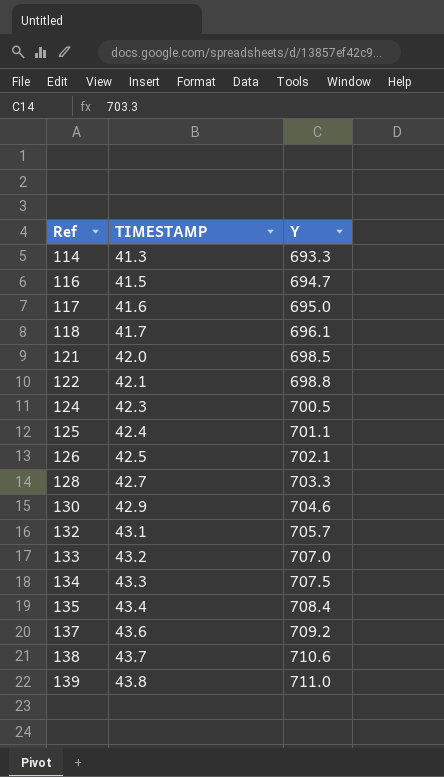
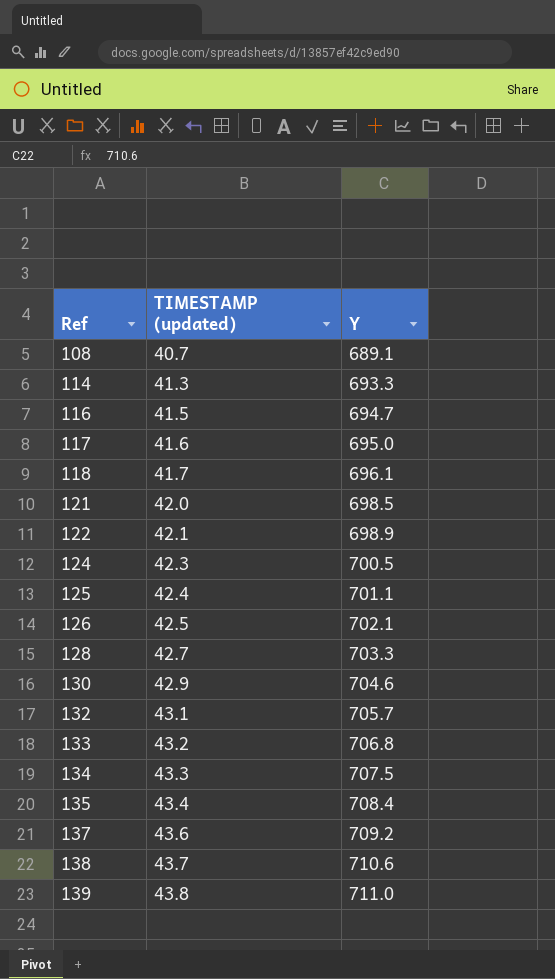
column name: TIMESTAMP -> TIMESTAMP (updated)
row 108: none -> 40.7 | 689.1
122 | Y: 698.8 -> 698.9
133 | Y: 707.0 -> 706.8

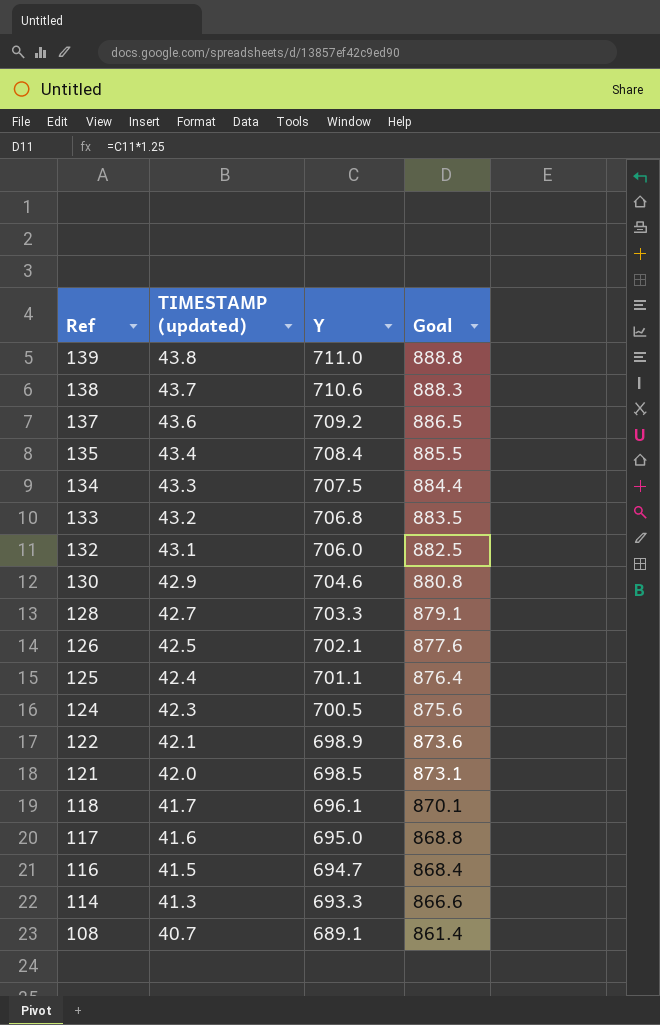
row order: Ref ascending -> Ref descending
column Goal | formula: none -> [Y] * 1.25
132 | Y: 705.7 -> 706.0

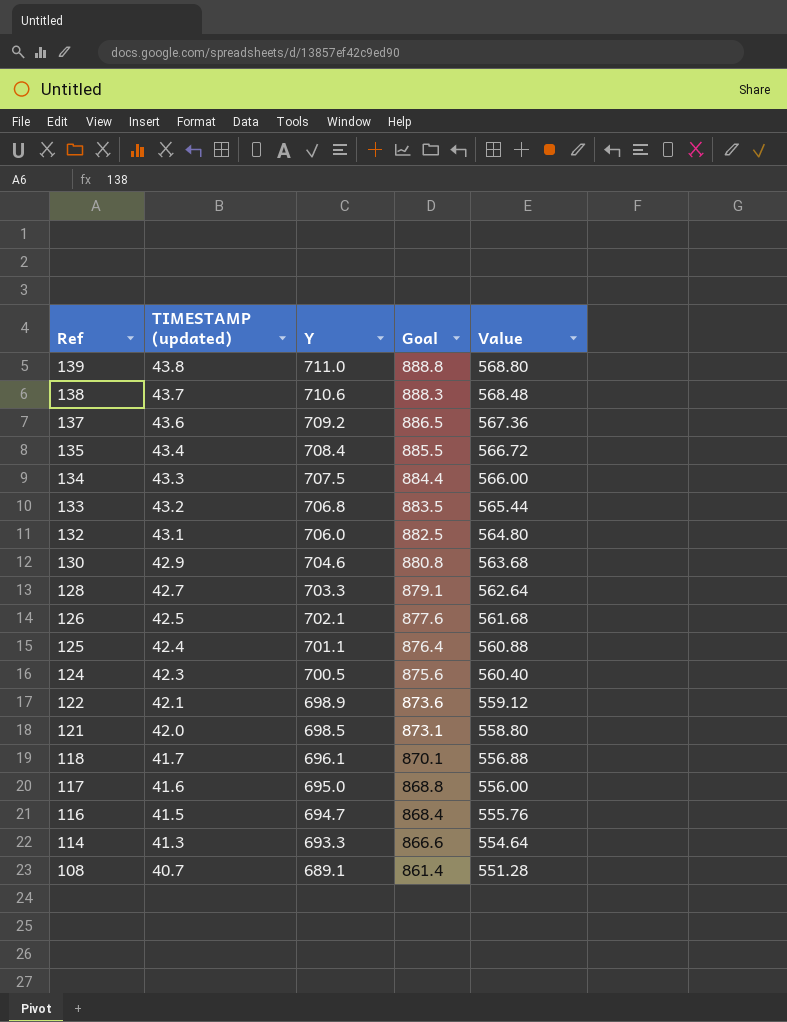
column Value | formula: none -> [Y] * 0.8

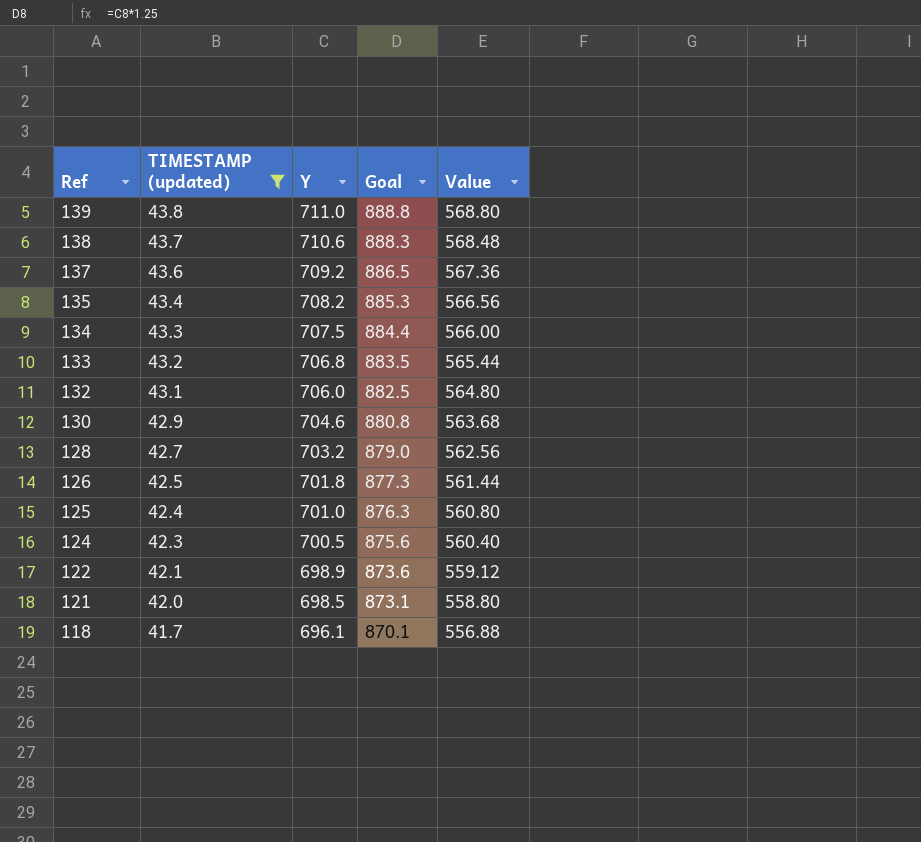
filter: none -> TIMESTAMP (updated) >= 41.7
135 | Y: 708.4 -> 708.2
135 | Goal: 885.5 -> 885.3
135 | Value: 566.72 -> 566.56
128 | Y: 703.3 -> 703.2
128 | Goal: 879.1 -> 879.0
128 | Value: 562.64 -> 562.56
126 | Y: 702.1 -> 701.8
126 | Goal: 877.6 -> 877.3
126 | Value: 561.68 -> 561.44
125 | Y: 701.1 -> 701.0
125 | Goal: 876.4 -> 876.3
125 | Value: 560.88 -> 560.80

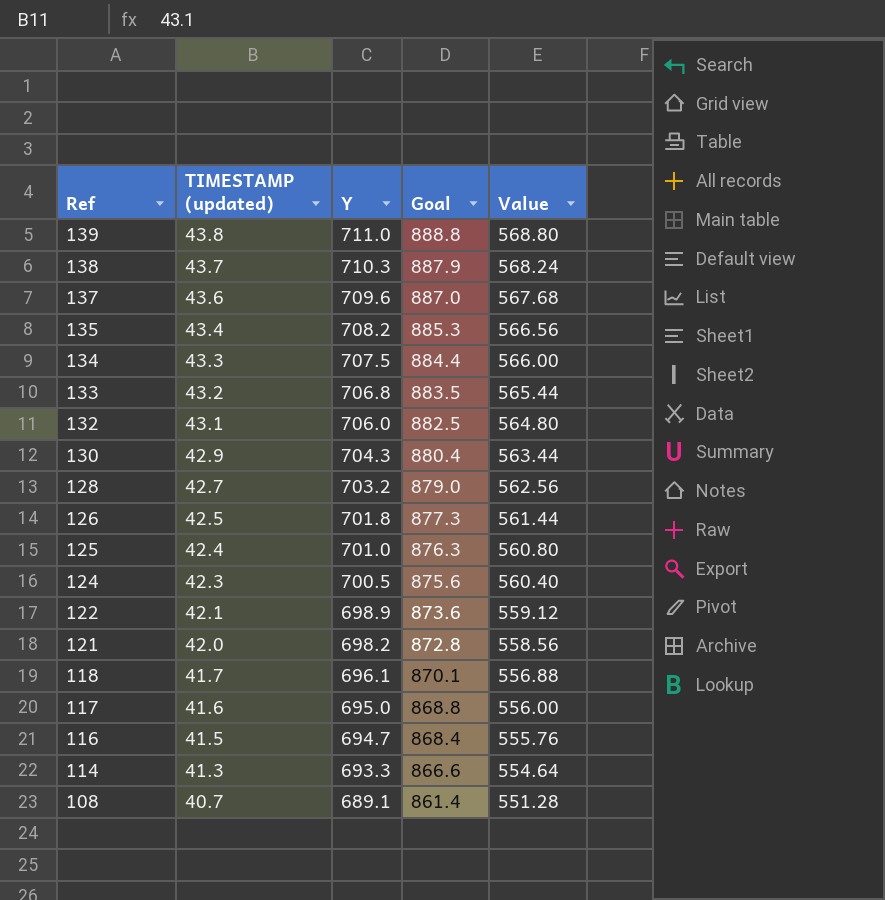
filter: TIMESTAMP (updated) >= 41.7 -> none
138 | Y: 710.6 -> 710.3
138 | Goal: 888.3 -> 887.9
138 | Value: 568.48 -> 568.24
137 | Y: 709.2 -> 709.6
137 | Goal: 886.5 -> 887.0
137 | Value: 567.36 -> 567.68
130 | Y: 704.6 -> 704.3
130 | Goal: 880.8 -> 880.4
130 | Value: 563.68 -> 563.44
121 | Y: 698.5 -> 698.2
121 | Goal: 873.1 -> 872.8
121 | Value: 558.80 -> 558.56

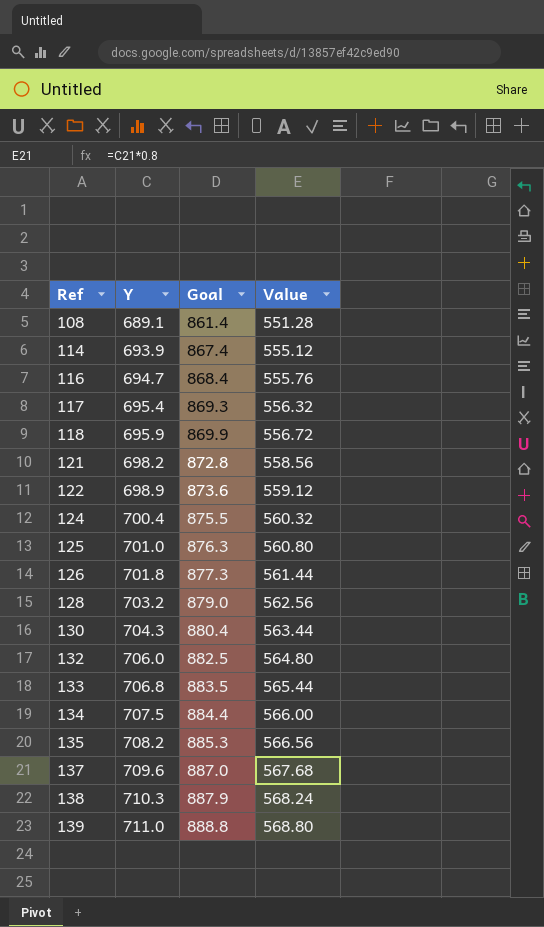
row order: Ref descending -> Ref ascending
column TIMESTAMP (updated) | position: 2 -> none
114 | Y: 693.3 -> 693.9
114 | Goal: 866.6 -> 867.4
114 | Value: 554.64 -> 555.12
117 | Y: 695.0 -> 695.4
117 | Goal: 868.8 -> 869.3
117 | Value: 556.00 -> 556.32
118 | Y: 696.1 -> 695.9
118 | Goal: 870.1 -> 869.9
118 | Value: 556.88 -> 556.72
124 | Y: 700.5 -> 700.4
124 | Goal: 875.6 -> 875.5
124 | Value: 560.40 -> 560.32

